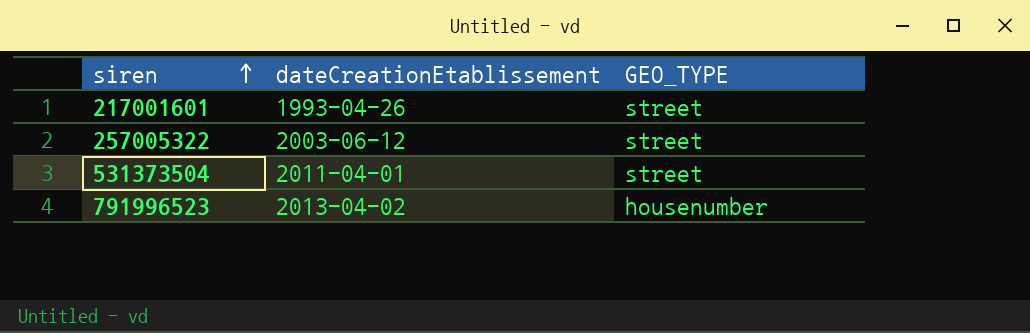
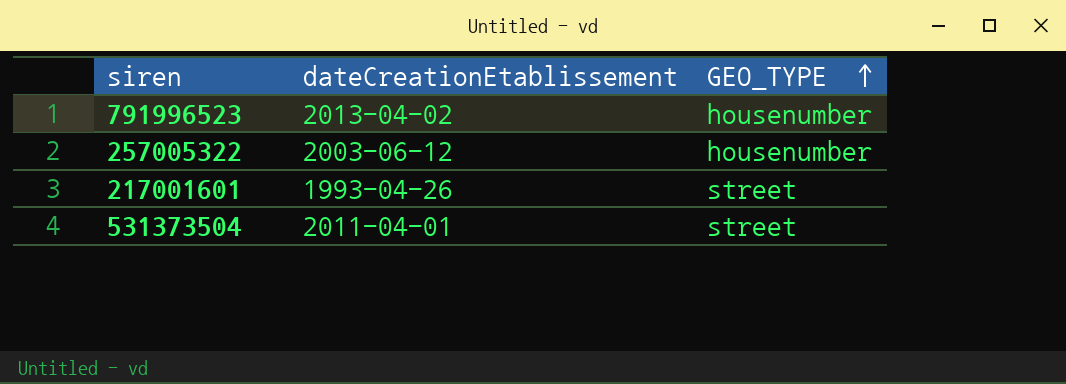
row order: siren ascending -> GEO_TYPE ascending
257005322 | GEO_TYPE: street -> housenumber

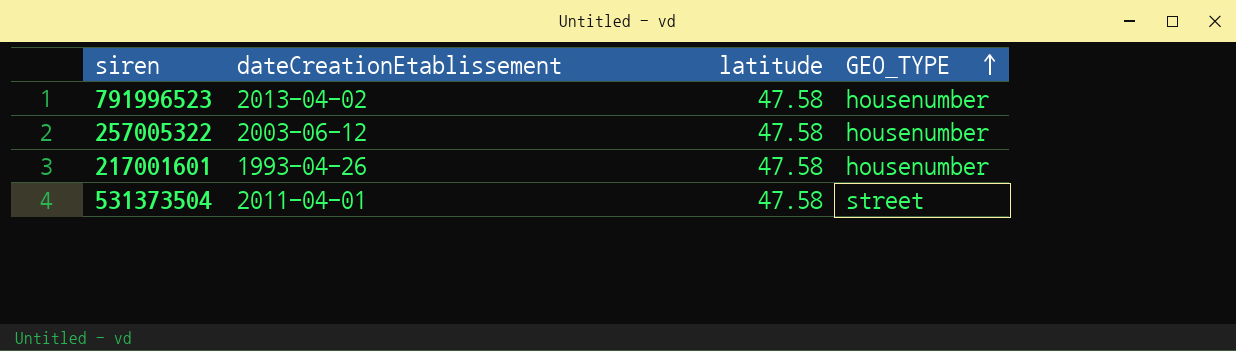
column latitude | position: none -> 3
217001601 | GEO_TYPE: street -> housenumber

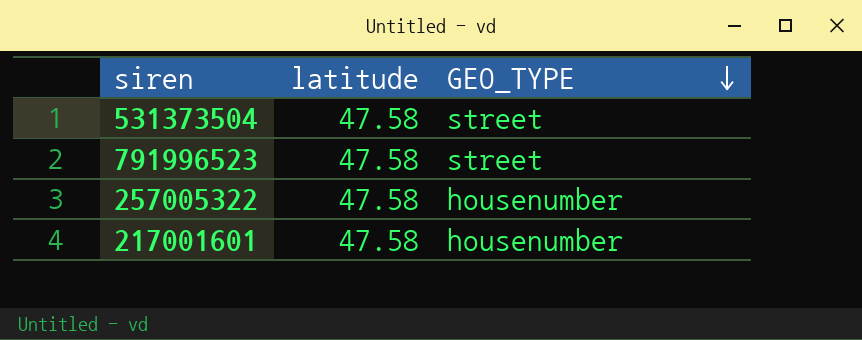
row order: GEO_TYPE ascending -> GEO_TYPE descending
column dateCreationEtablissement | position: 2 -> none
791996523 | GEO_TYPE: housenumber -> street

